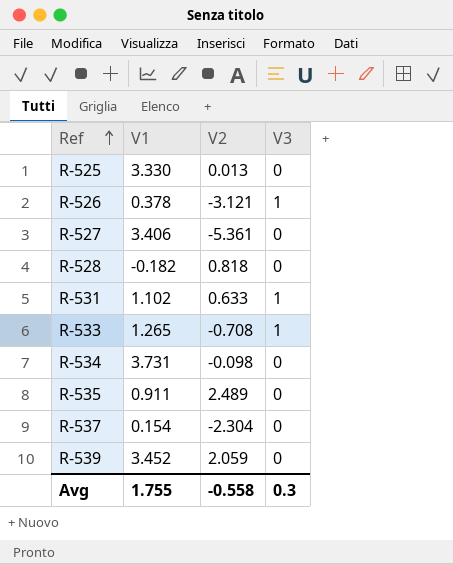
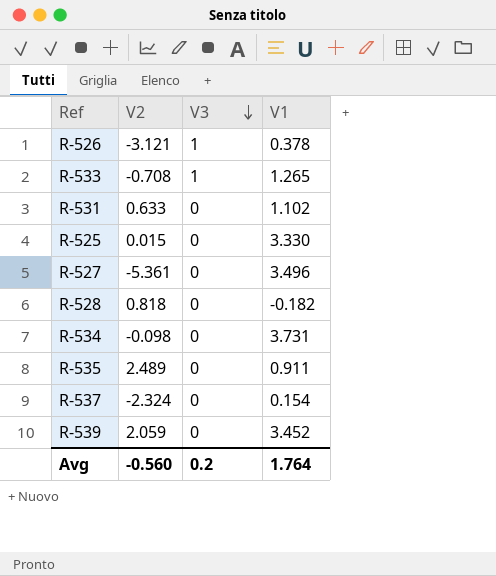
row order: Ref ascending -> V3 descending
column V1 | position: 2 -> 4
R-531 | V3: 1 -> 0
R-525 | V2: 0.013 -> 0.015
R-527 | V1: 3.406 -> 3.496
R-537 | V2: -2.304 -> -2.324
Avg | V2: -0.558 -> -0.560
Avg | V3: 0.3 -> 0.2
Avg | V1: 1.755 -> 1.764

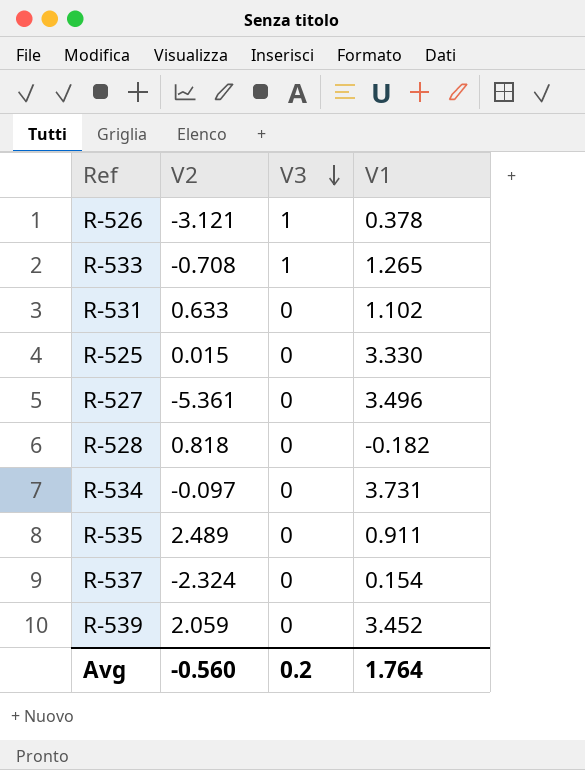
R-534 | V2: -0.098 -> -0.097

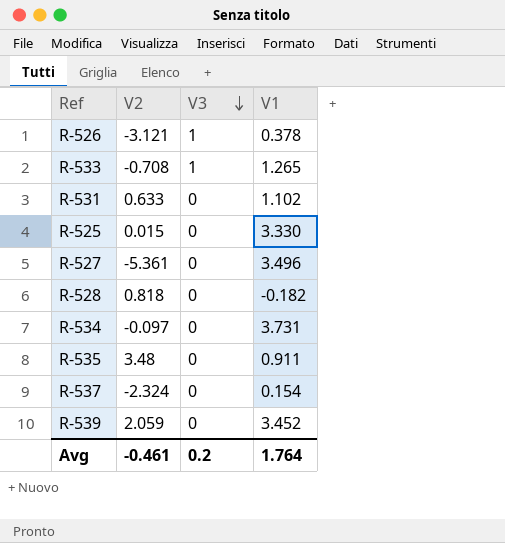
R-535 | V2: 2.489 -> 3.48
Avg | V2: -0.560 -> -0.461

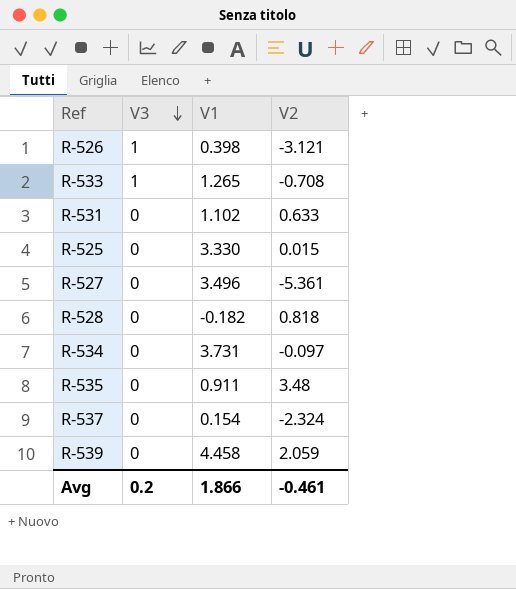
column V2 | position: 2 -> 4
R-526 | V1: 0.378 -> 0.398
R-539 | V1: 3.452 -> 4.458
Avg | V1: 1.764 -> 1.866

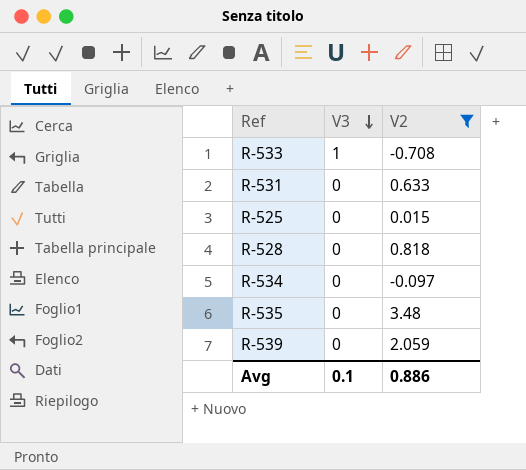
filter: none -> V2 >= -0.708
column V1 | position: 3 -> none
Avg | V3: 0.2 -> 0.1
Avg | V2: -0.461 -> 0.886

